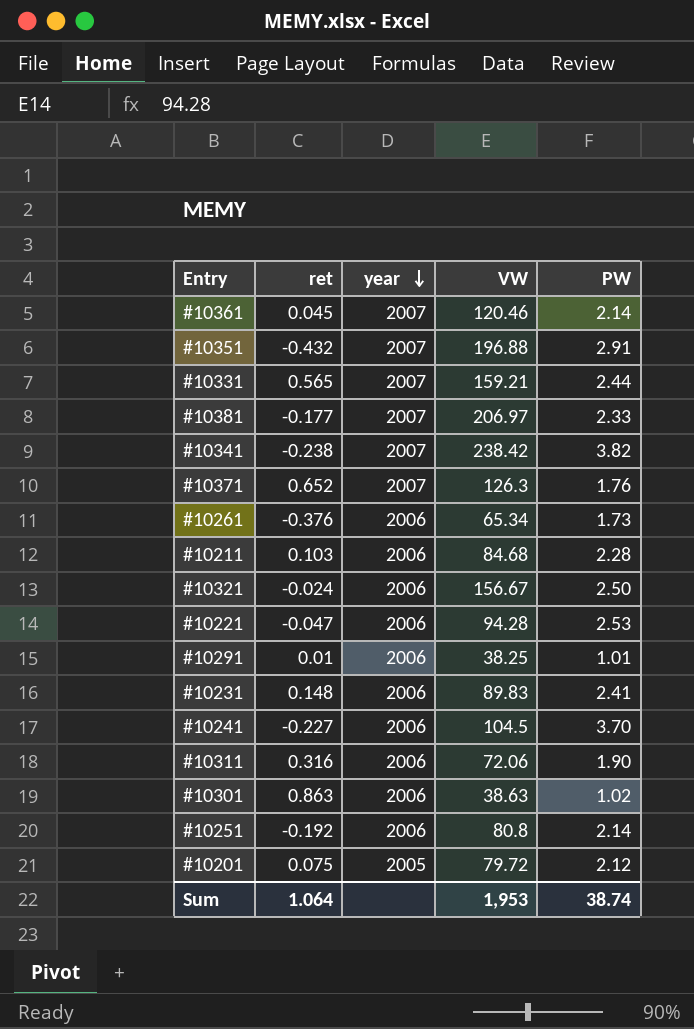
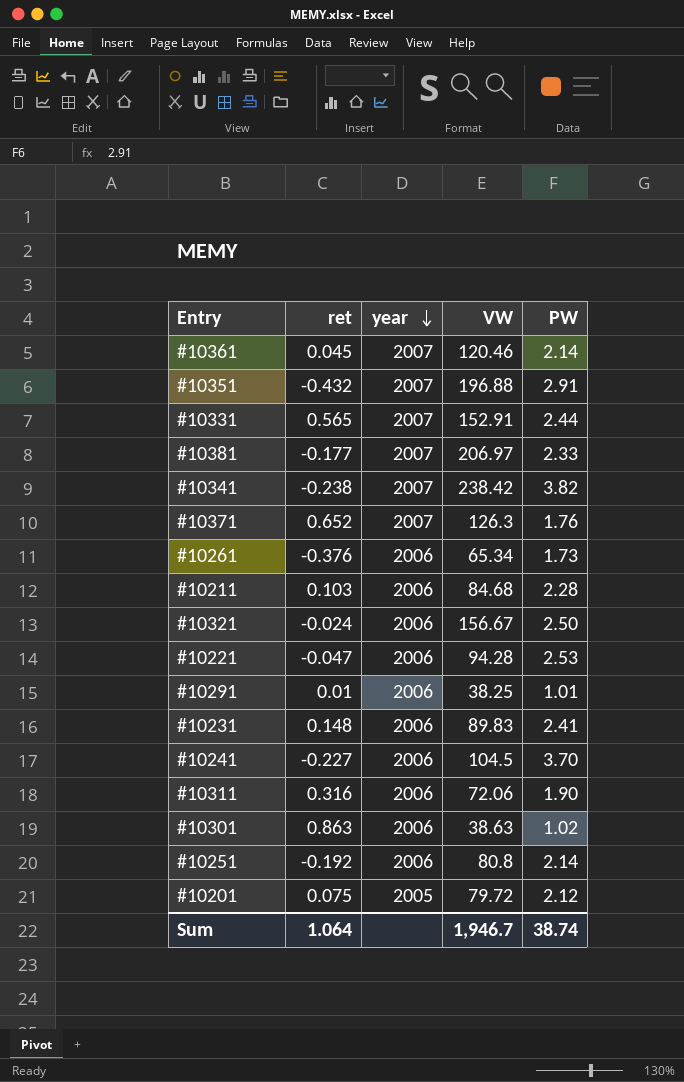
#10331 | VW: 159.21 -> 152.91
Sum | VW: 1,953 -> 1,946.7

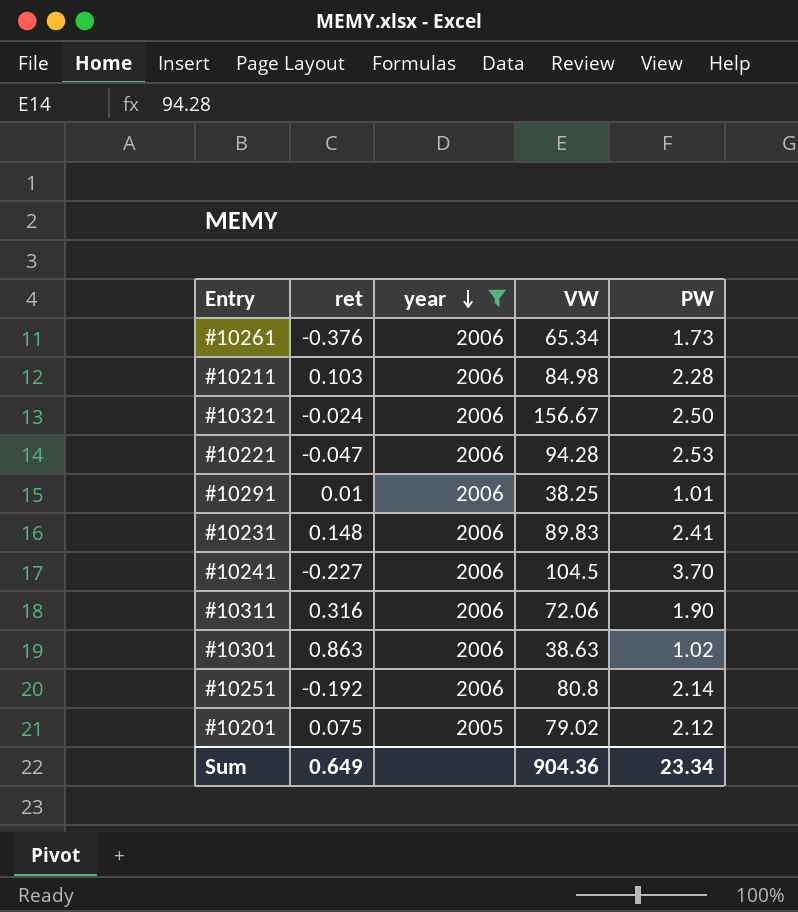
filter: none -> year != 2007
#10211 | VW: 84.68 -> 84.98
#10201 | VW: 79.72 -> 79.02
Sum | ret: 1.064 -> 0.649
Sum | VW: 1,946.7 -> 904.36
Sum | PW: 38.74 -> 23.34

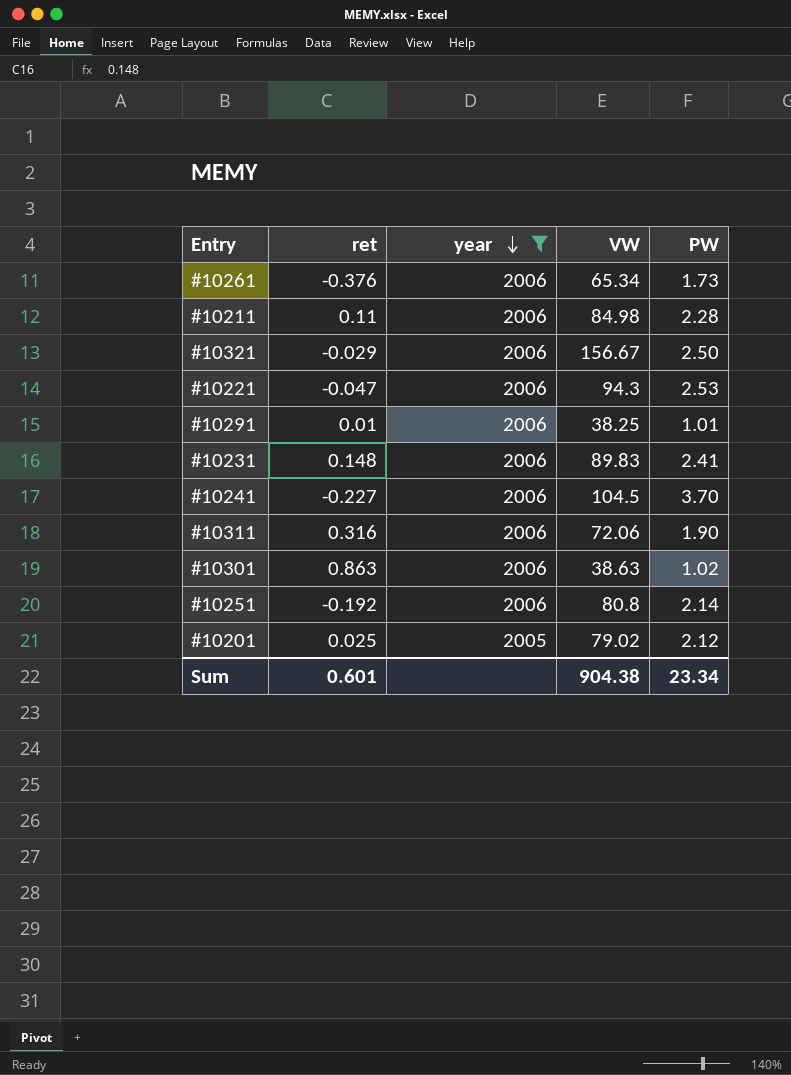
#10211 | ret: 0.103 -> 0.11
#10321 | ret: -0.024 -> -0.029
#10221 | VW: 94.28 -> 94.3
#10201 | ret: 0.075 -> 0.025
Sum | ret: 0.649 -> 0.601
Sum | VW: 904.36 -> 904.38

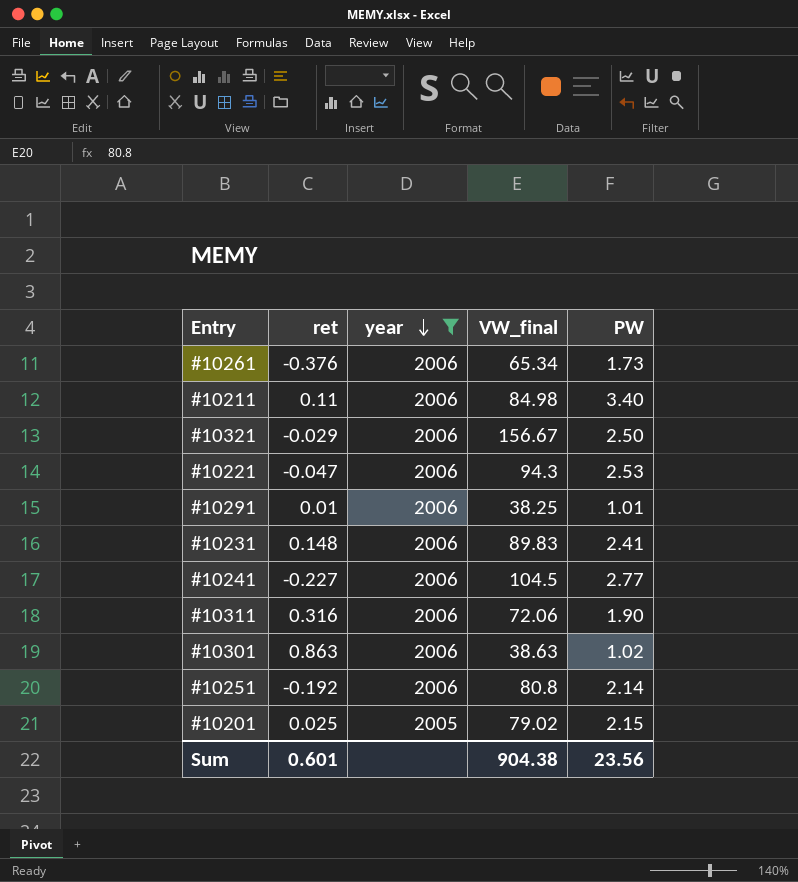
column name: VW -> VW_final
#10211 | PW: 2.28 -> 3.40
#10241 | PW: 3.70 -> 2.77
#10201 | PW: 2.12 -> 2.15
Sum | PW: 23.34 -> 23.56

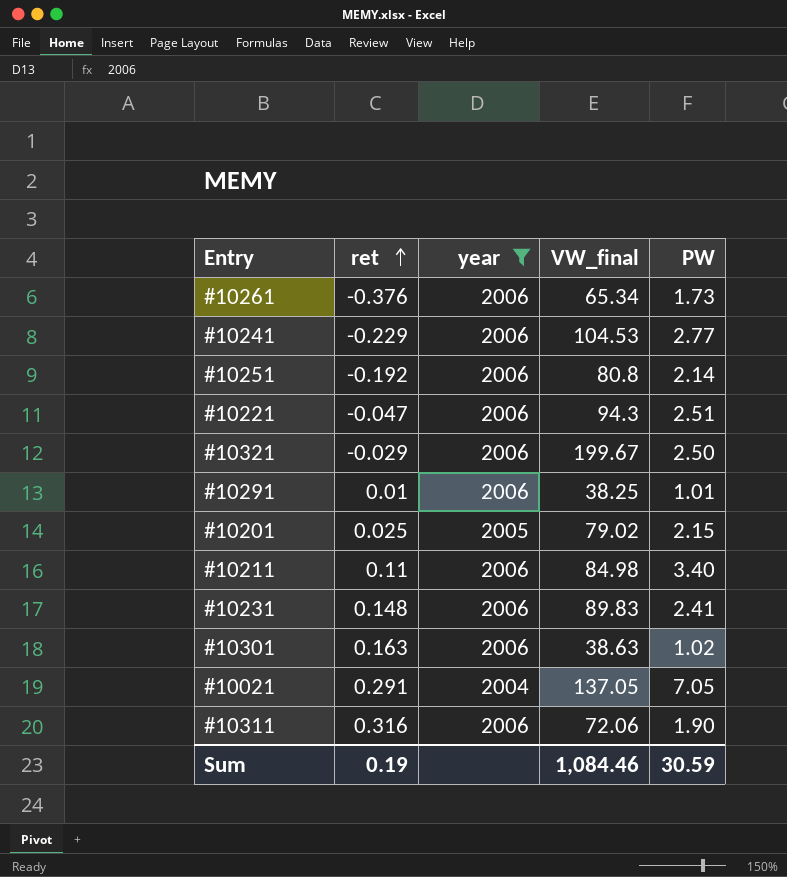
row order: year descending -> ret ascending
#10241 | ret: -0.227 -> -0.229
#10241 | VW_final: 104.5 -> 104.53
#10221 | PW: 2.53 -> 2.51
#10321 | VW_final: 156.67 -> 199.67
#10301 | ret: 0.863 -> 0.163
row #10021: none -> 0.291 | 2004 | 137.05 | 7.05
Sum | ret: 0.601 -> 0.19
Sum | VW_final: 904.38 -> 1,084.46
Sum | PW: 23.56 -> 30.59

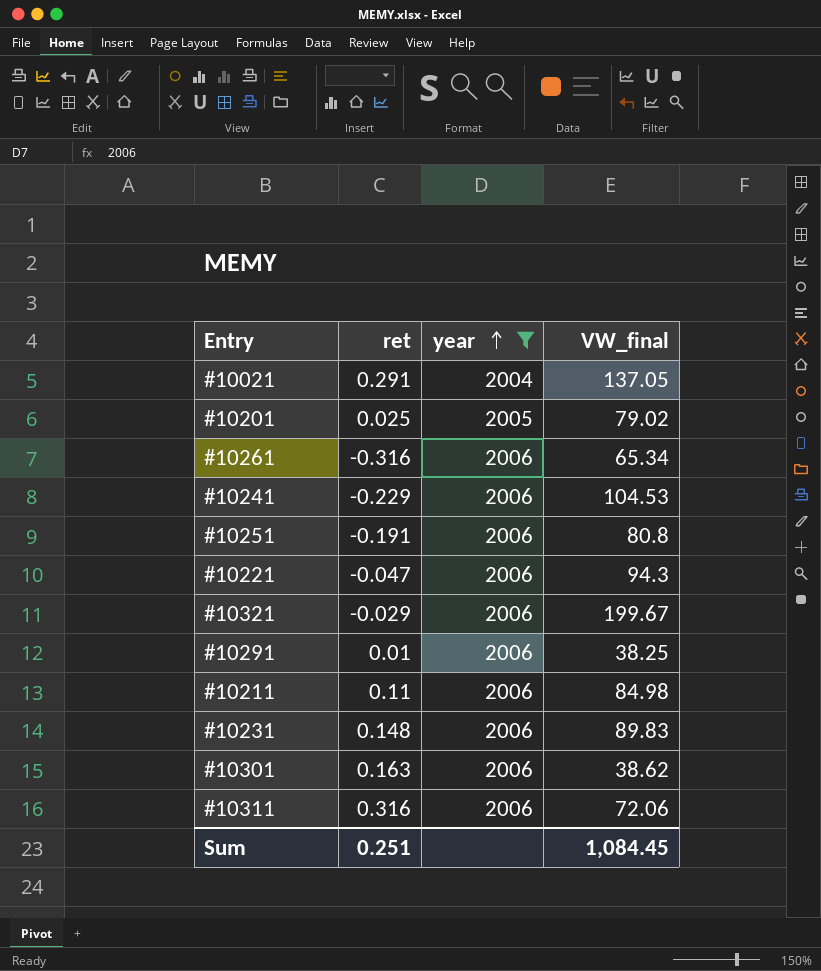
row order: ret ascending -> year ascending
column PW | position: 5 -> none
#10261 | ret: -0.376 -> -0.316
#10251 | ret: -0.192 -> -0.191
#10301 | VW_final: 38.63 -> 38.62
Sum | ret: 0.19 -> 0.251
Sum | VW_final: 1,084.46 -> 1,084.45

